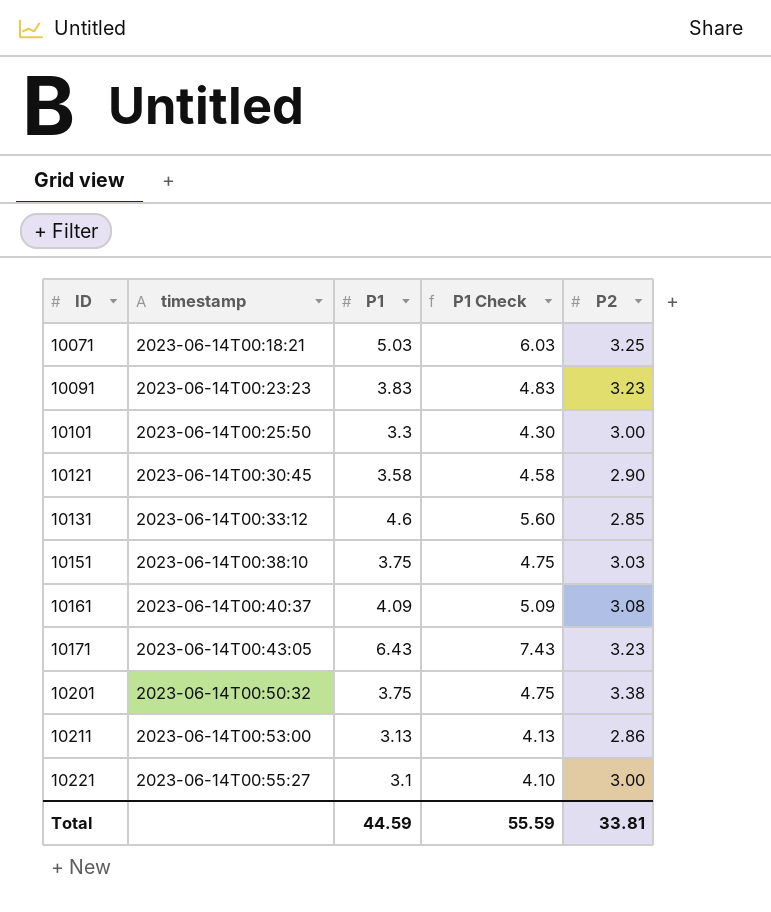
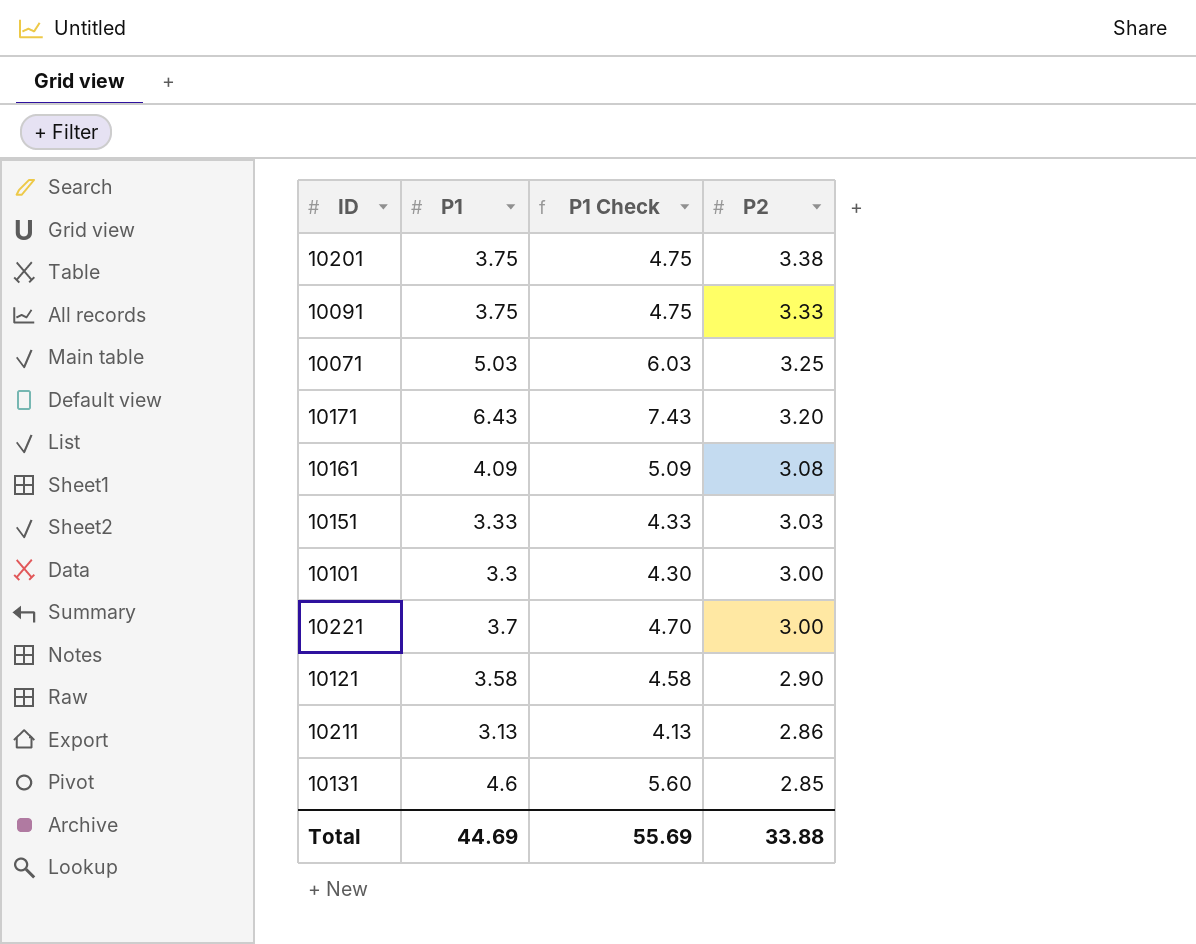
row order: ID ascending -> P2 descending
column timestamp | position: 2 -> none
10091 | P1: 3.83 -> 3.75
10091 | P1 Check: 4.83 -> 4.75
10091 | P2: 3.23 -> 3.33
10171 | P2: 3.23 -> 3.20
10151 | P1: 3.75 -> 3.33
10151 | P1 Check: 4.75 -> 4.33
10221 | P1: 3.1 -> 3.7
10221 | P1 Check: 4.10 -> 4.70
Total | P1: 44.59 -> 44.69
Total | P1 Check: 55.59 -> 55.69
Total | P2: 33.81 -> 33.88

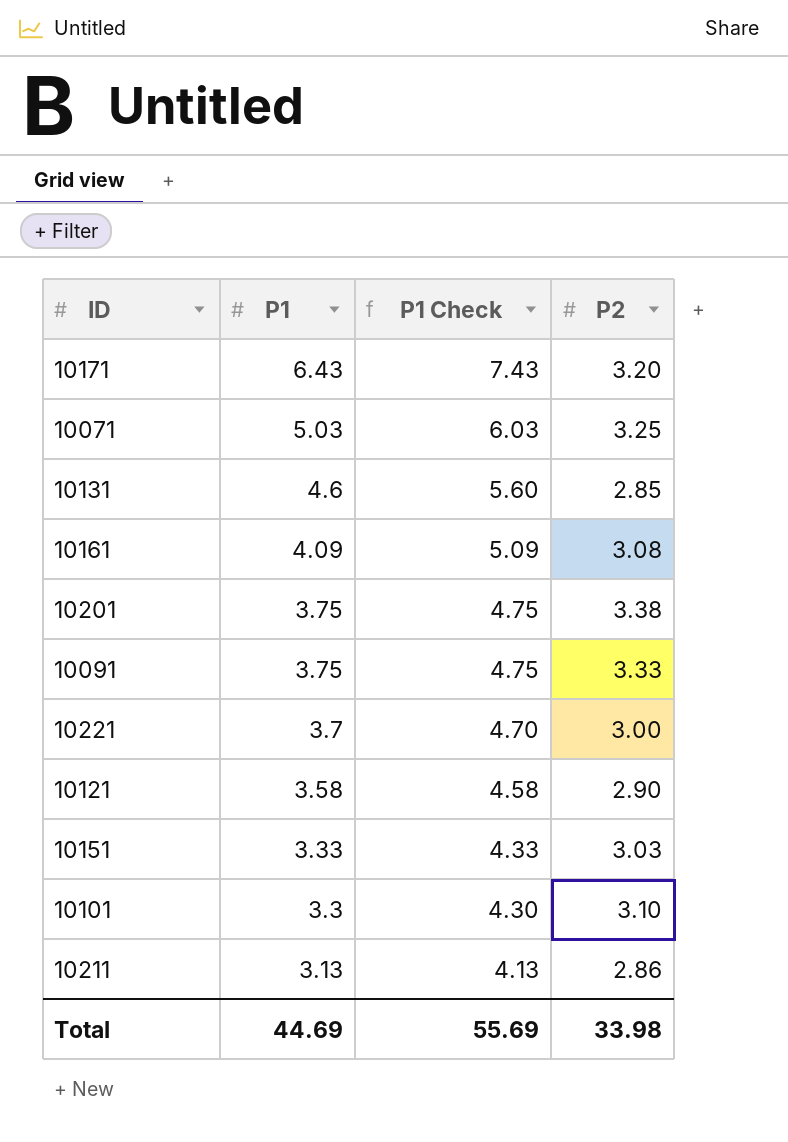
row order: P2 descending -> P1 descending
10101 | P2: 3.00 -> 3.10
Total | P2: 33.88 -> 33.98

